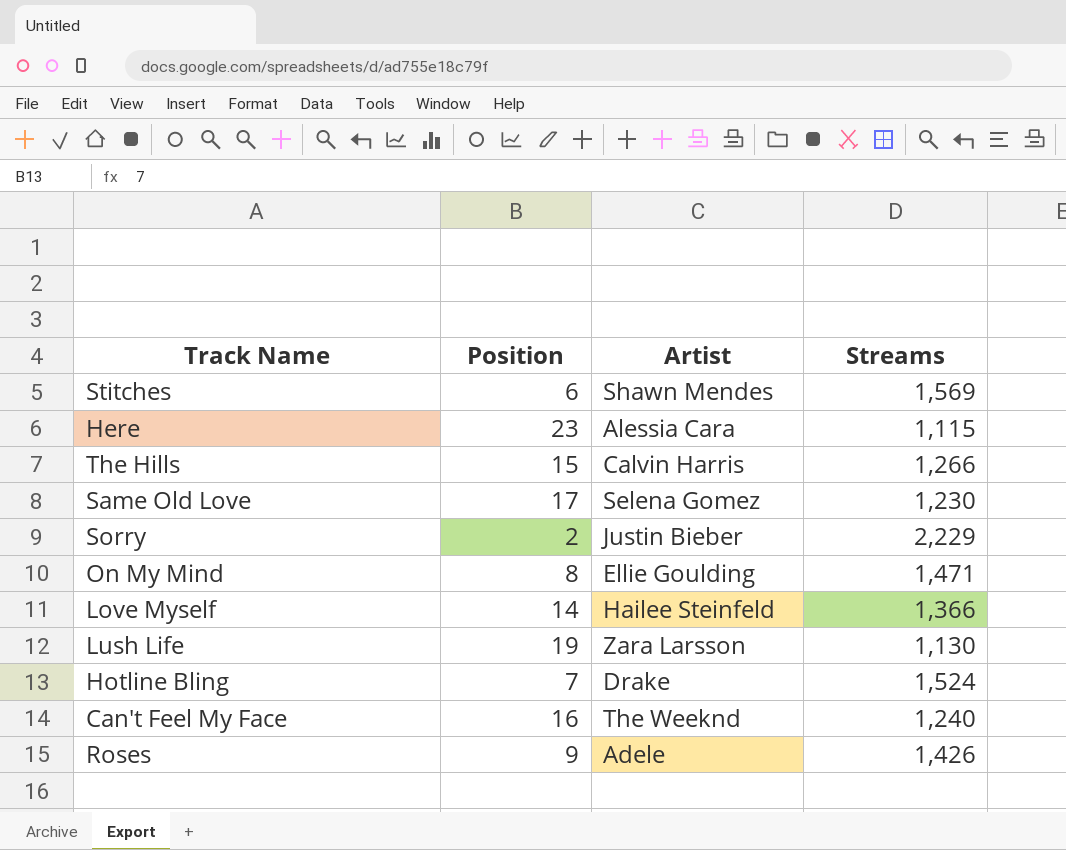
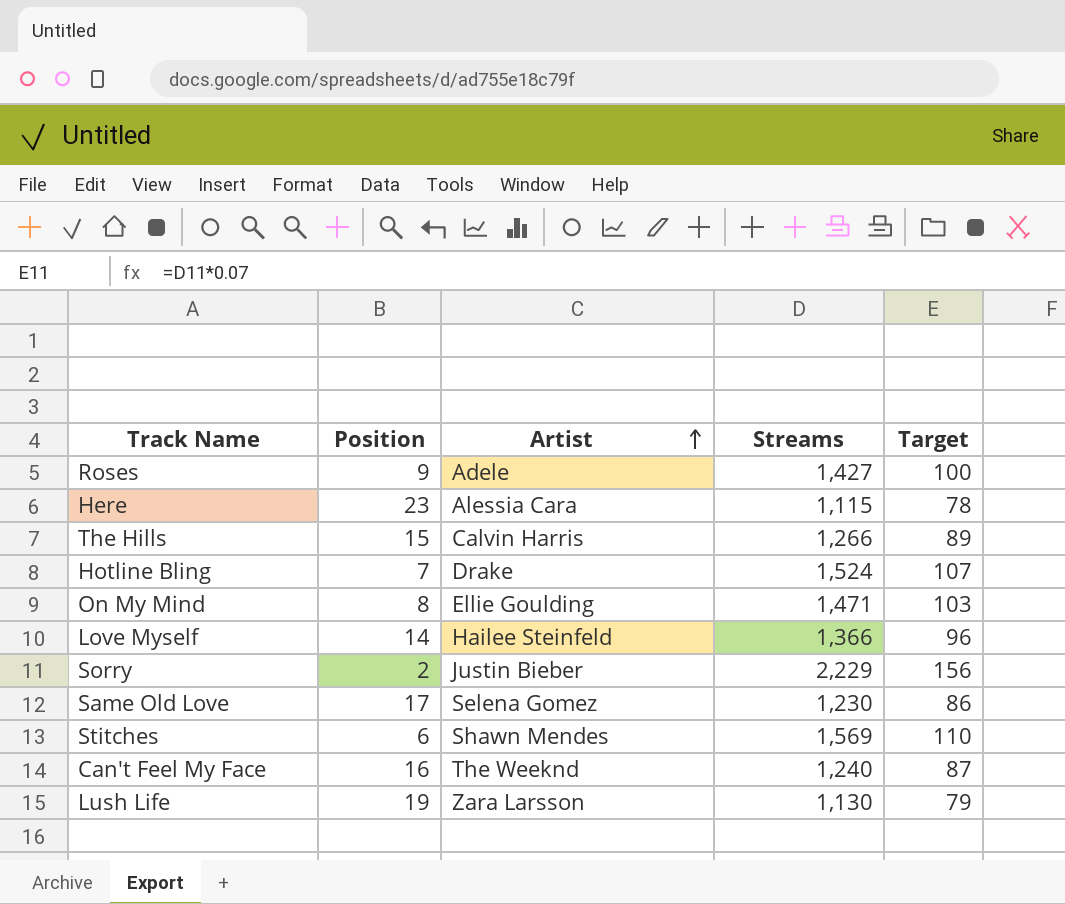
row order: none -> Artist ascending
column Target | formula: none -> [Streams] * 0.07
Roses | Streams: 1,426 -> 1,427

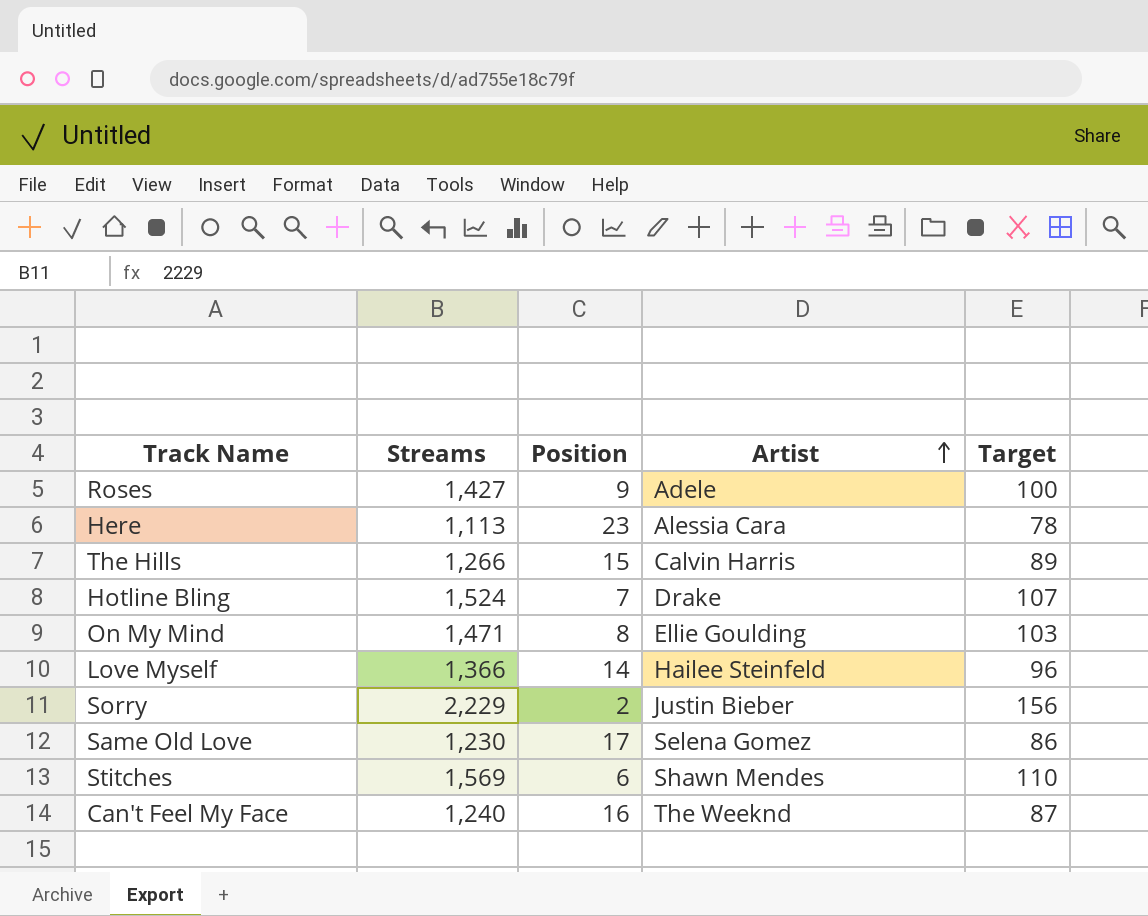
column Streams | position: 4 -> 2
row Lush Life: 19 | Zara Larsson | 1,130 | 79 -> none
Here | Streams: 1,115 -> 1,113

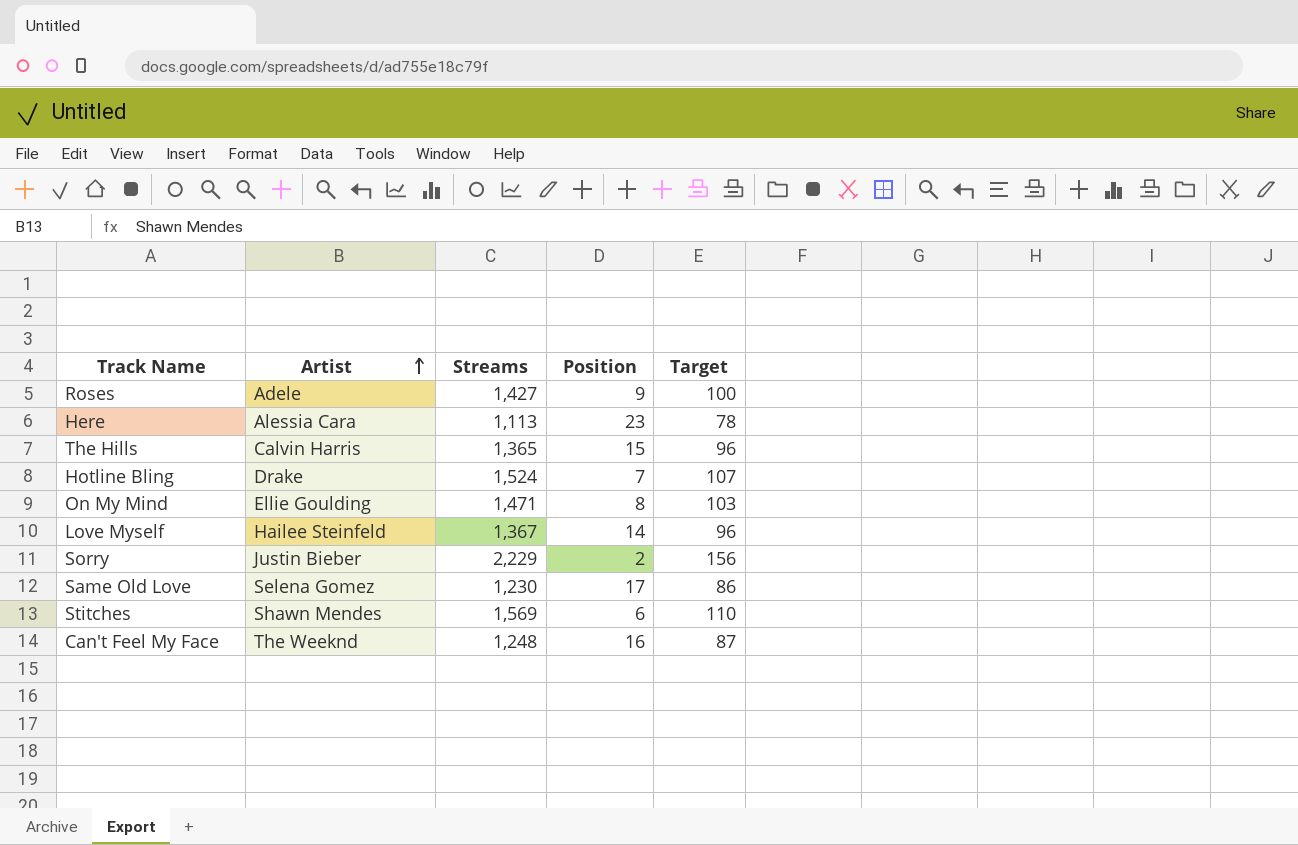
column Artist | position: 4 -> 2
The Hills | Streams: 1,266 -> 1,365
The Hills | Target: 89 -> 96
Love Myself | Streams: 1,366 -> 1,367
Can't Feel My Face | Streams: 1,240 -> 1,248

